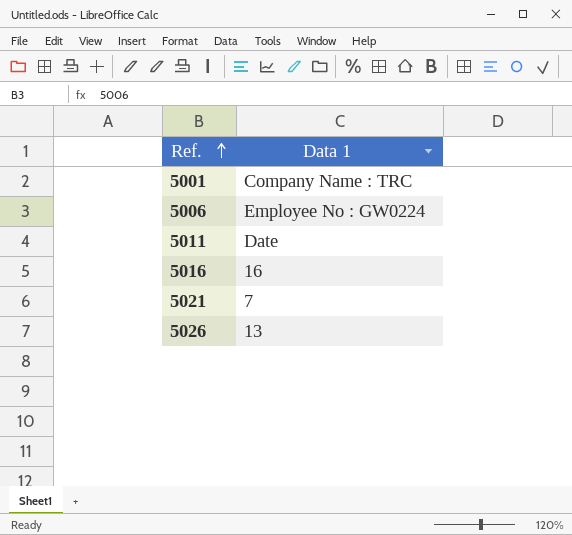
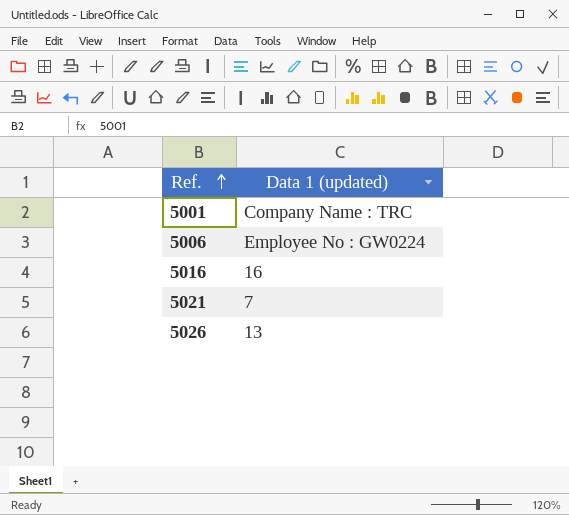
column name: Data 1 -> Data 1 (updated)
row 5011: Date -> none

